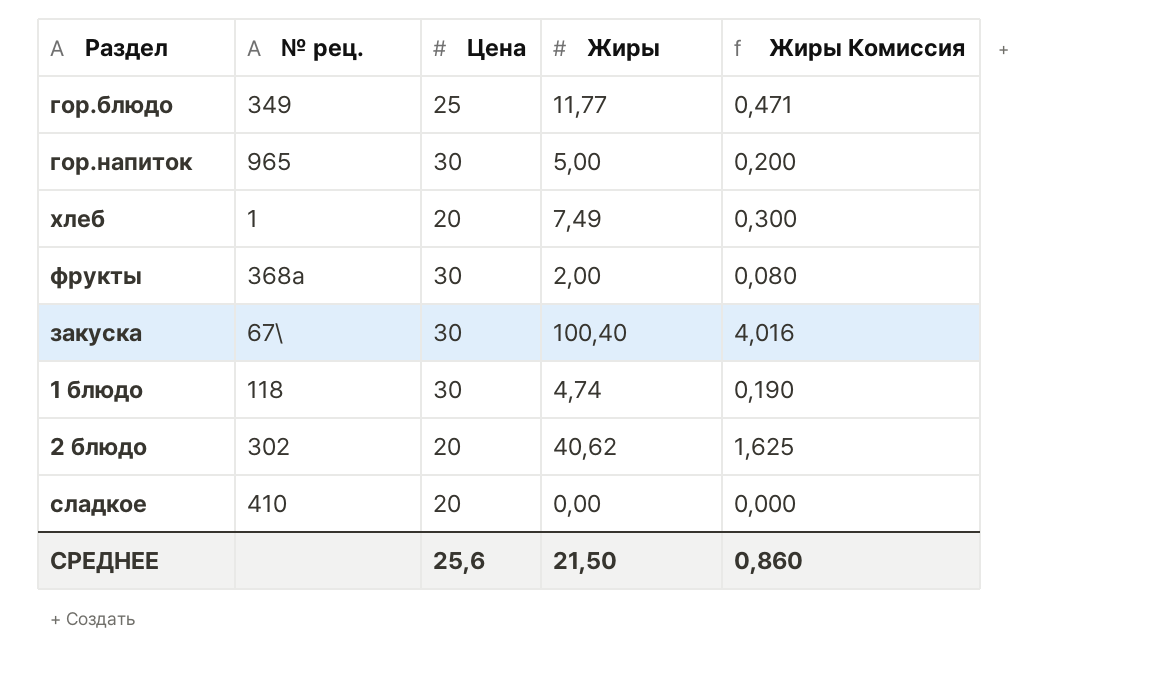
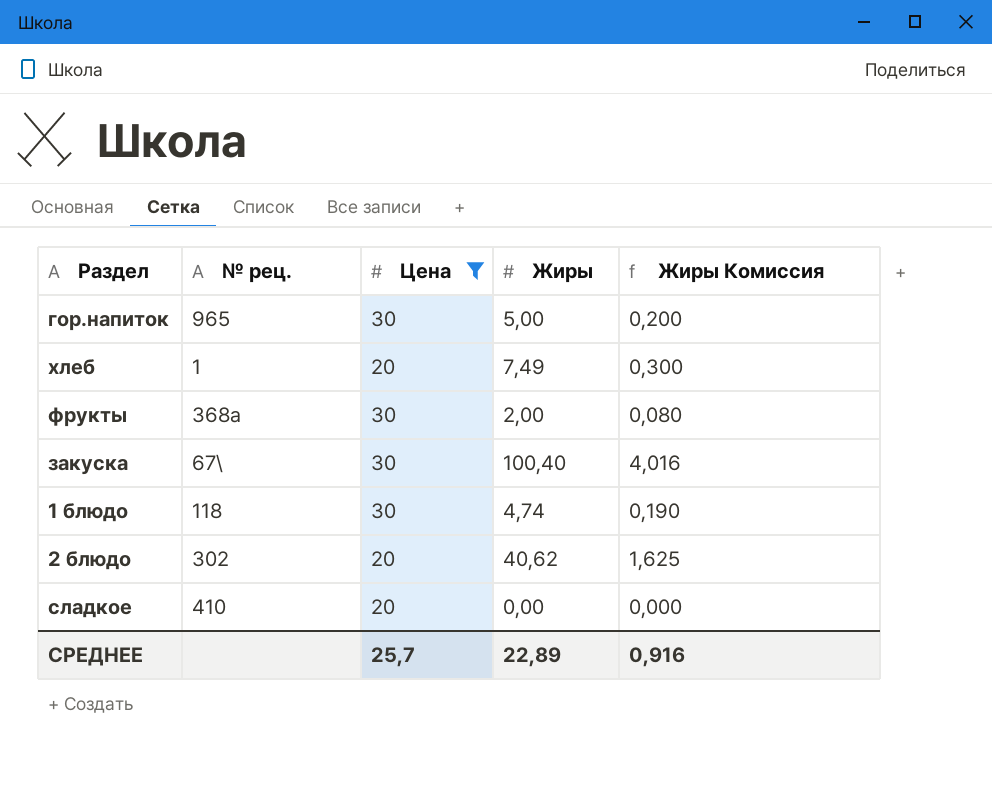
filter: none -> Цена != 25
СРЕДНЕЕ | Цена: 25,6 -> 25,7
СРЕДНЕЕ | Жиры: 21,50 -> 22,89
СРЕДНЕЕ | Жиры Комиссия: 0,860 -> 0,916

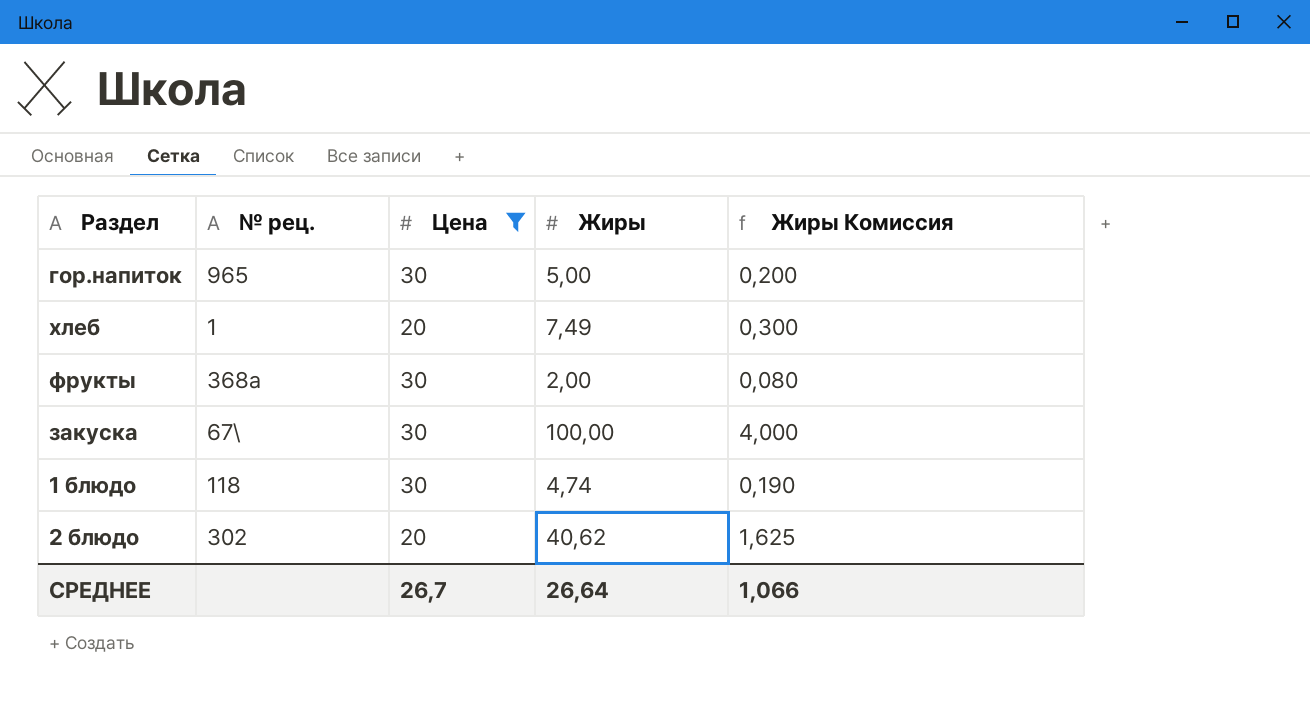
row сладкое: 410 | 20 | 0,00 | 0,000 -> none
закуска | Жиры: 100,40 -> 100,00
закуска | Жиры Комиссия: 4,016 -> 4,000
СРЕДНЕЕ | Цена: 25,7 -> 26,7
СРЕДНЕЕ | Жиры: 22,89 -> 26,64
СРЕДНЕЕ | Жиры Комиссия: 0,916 -> 1,066

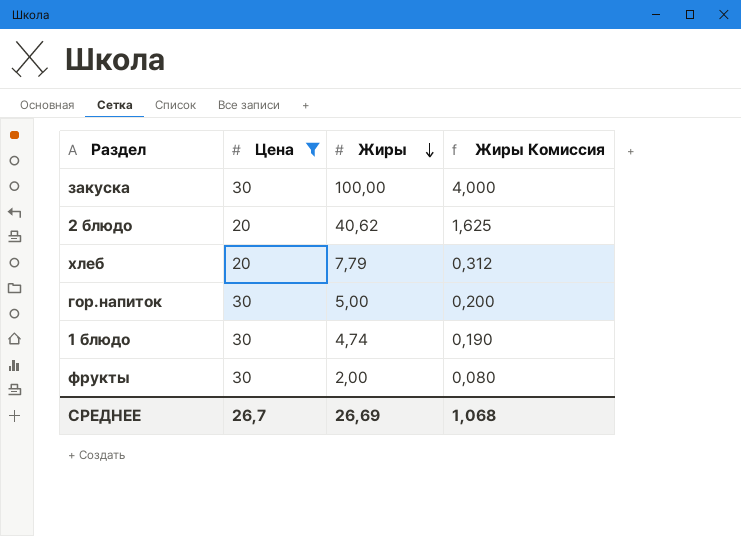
row order: none -> Жиры descending
column № рец. | position: 2 -> none
хлеб | Жиры: 7,49 -> 7,79
хлеб | Жиры Комиссия: 0,300 -> 0,312
СРЕДНЕЕ | Жиры: 26,64 -> 26,69
СРЕДНЕЕ | Жиры Комиссия: 1,066 -> 1,068

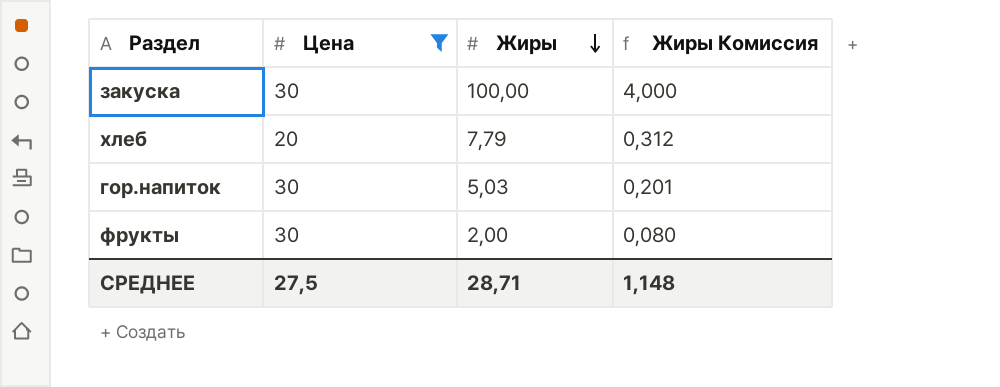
row 2 блюдо: 20 | 40,62 | 1,625 -> none
row 1 блюдо: 30 | 4,74 | 0,190 -> none
гор.напиток | Жиры: 5,00 -> 5,03
гор.напиток | Жиры Комиссия: 0,200 -> 0,201
СРЕДНЕЕ | Цена: 26,7 -> 27,5
СРЕДНЕЕ | Жиры: 26,69 -> 28,71
СРЕДНЕЕ | Жиры Комиссия: 1,068 -> 1,148

